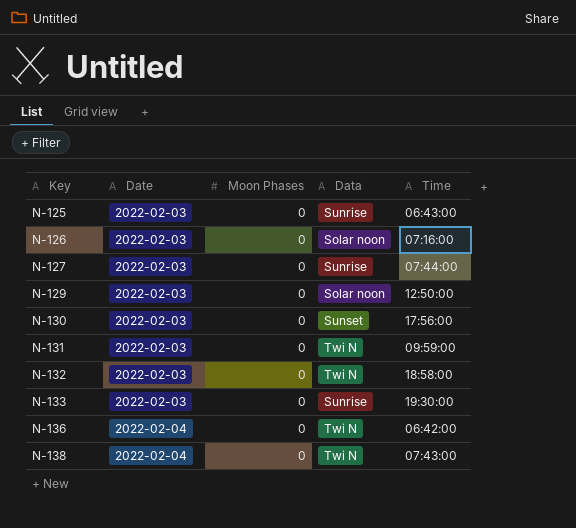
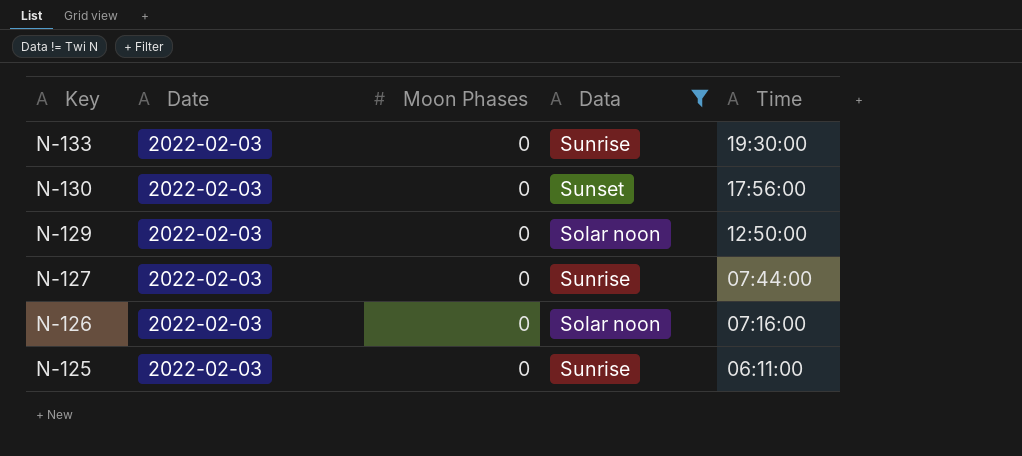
filter: none -> Data != Twi N
row order: Key ascending -> Key descending
N-125 | Time: 06:43:00 -> 06:11:00

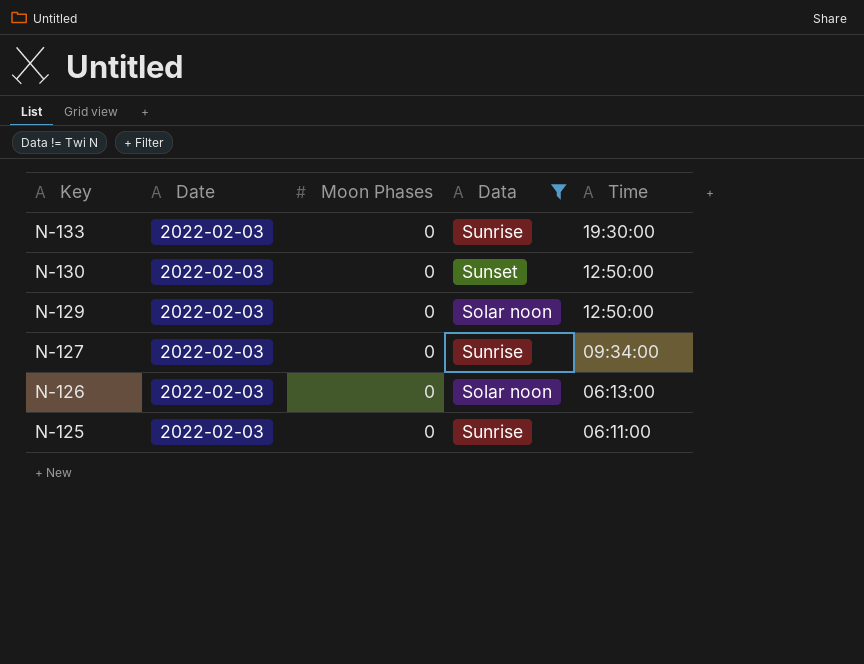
N-130 | Time: 17:56:00 -> 12:50:00
N-127 | Time: 07:44:00 -> 09:34:00
N-126 | Time: 07:16:00 -> 06:13:00

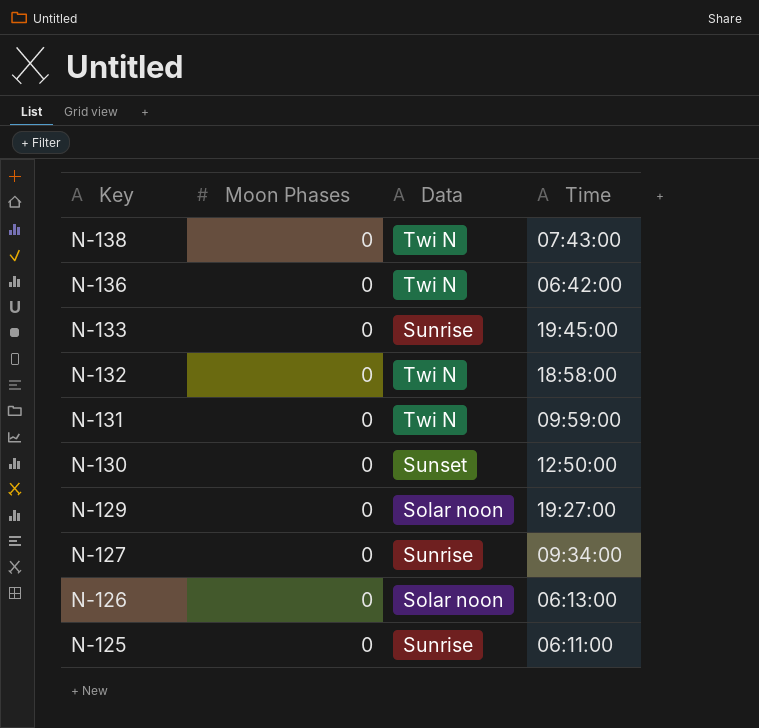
filter: Data != Twi N -> none
column Date | position: 2 -> none
N-133 | Time: 19:30:00 -> 19:45:00
N-129 | Time: 12:50:00 -> 19:27:00

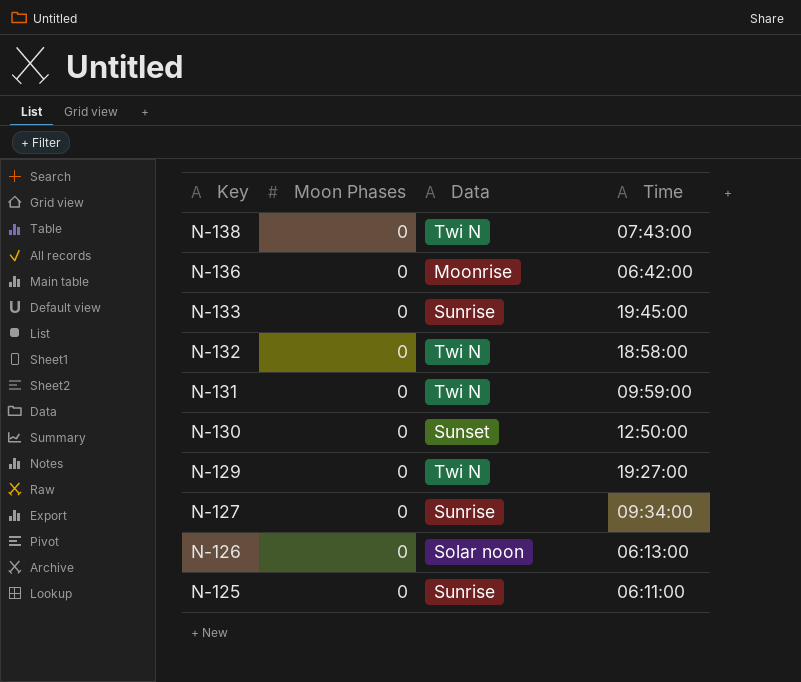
N-136 | Data: Twi N -> Moonrise
N-129 | Data: Solar noon -> Twi N

